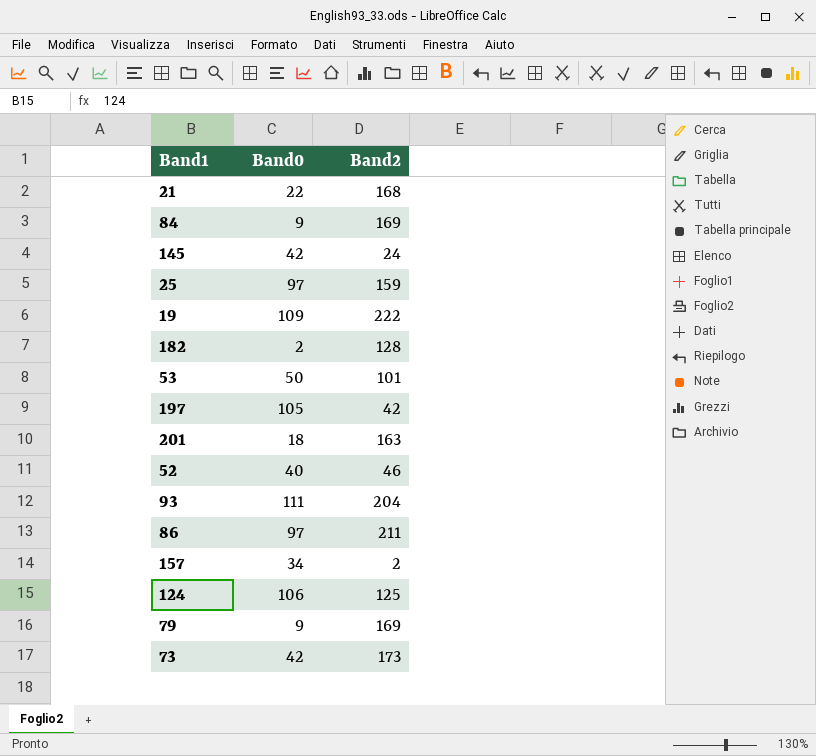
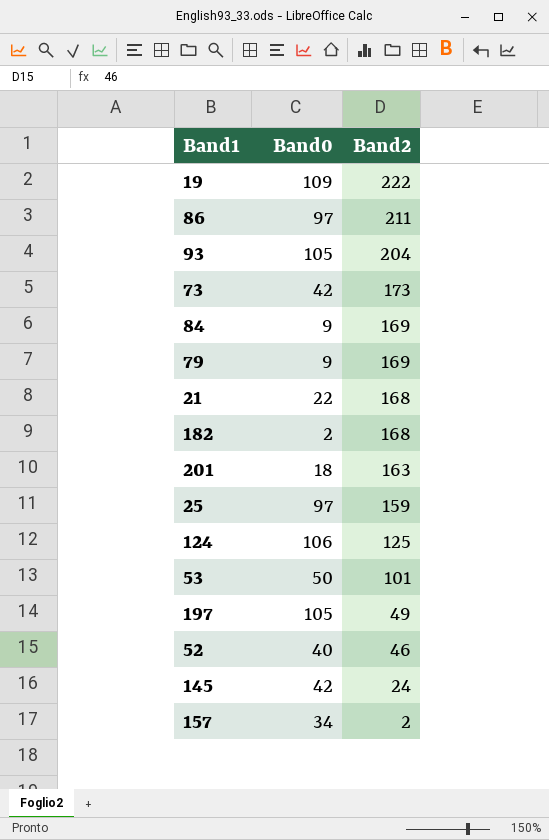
row order: none -> Band2 descending
93 | Band0: 111 -> 105
182 | Band2: 128 -> 168
197 | Band2: 42 -> 49

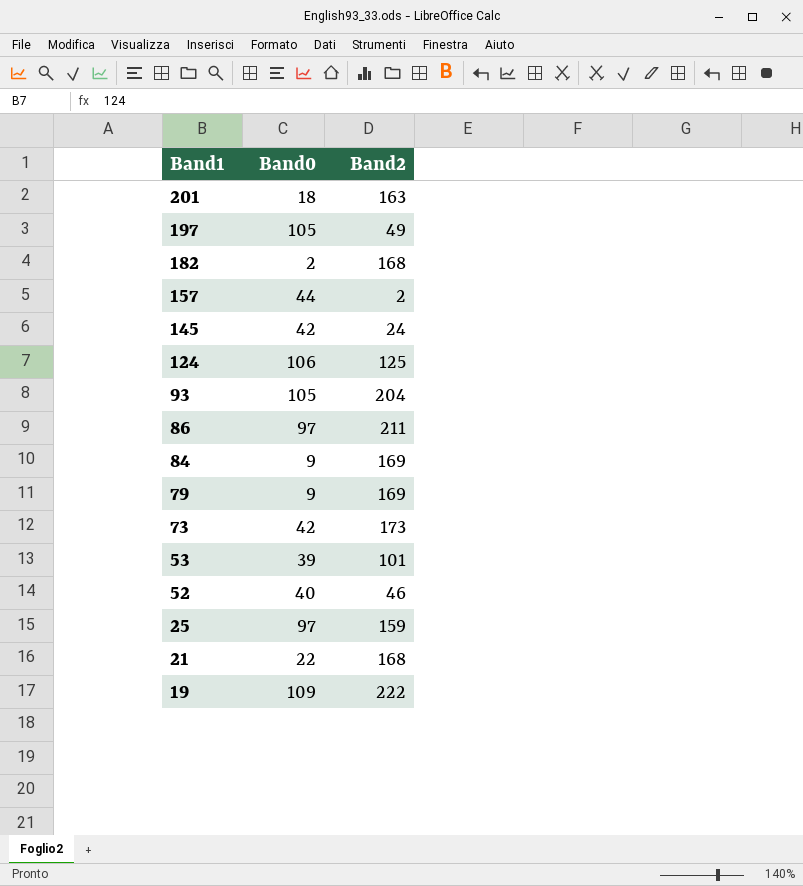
row order: Band2 descending -> Band1 descending
157 | Band0: 34 -> 44
53 | Band0: 50 -> 39

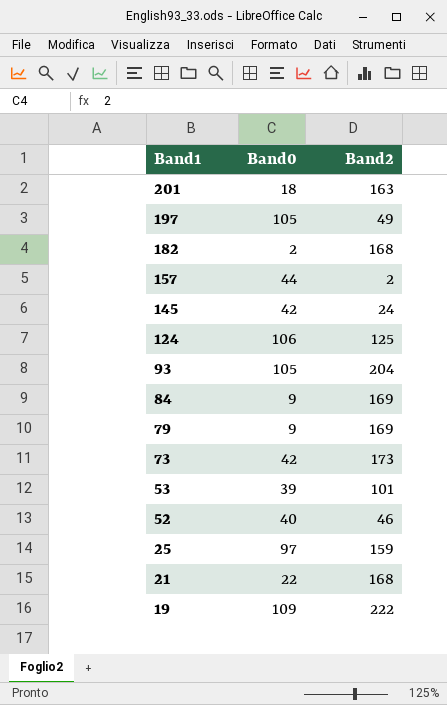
row 86: 97 | 211 -> none

